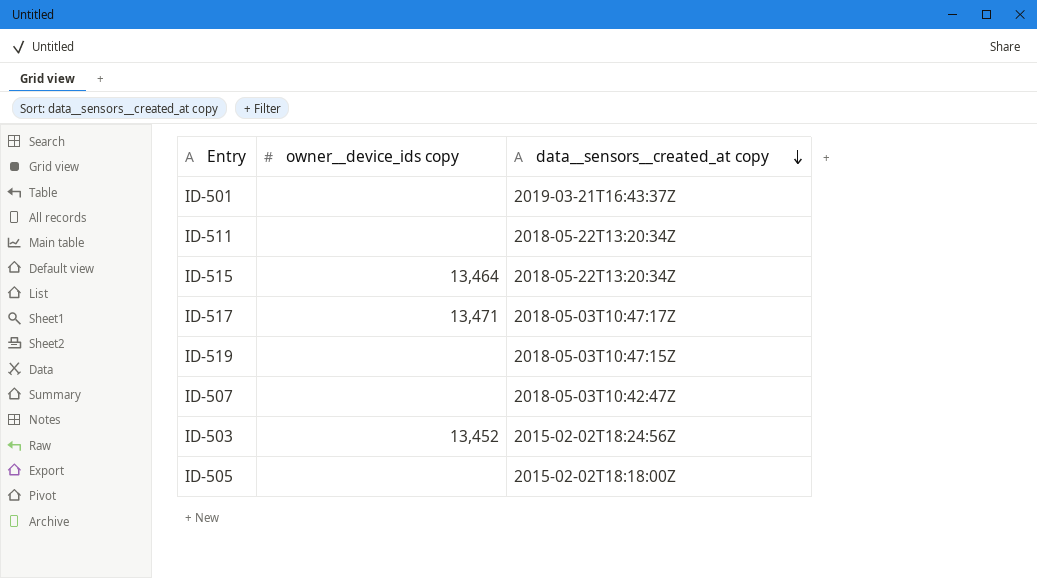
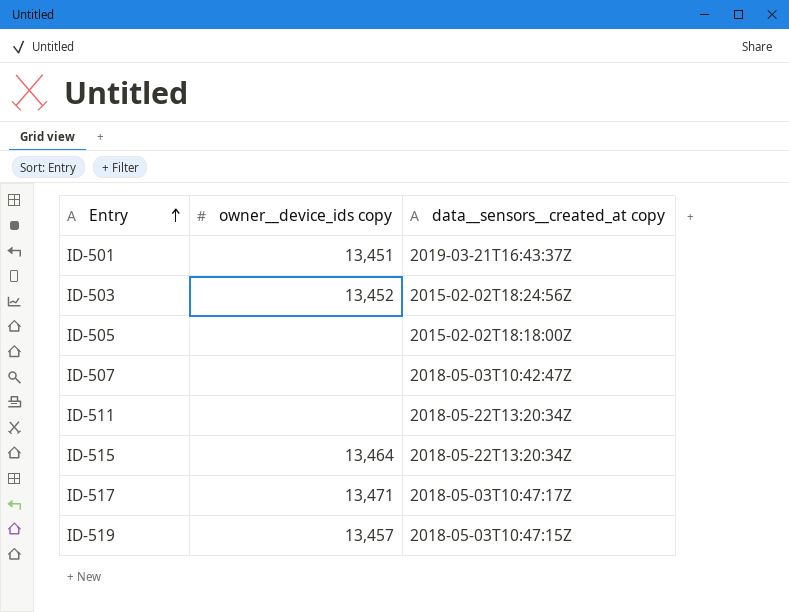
row order: data__sensors__created_at copy descending -> Entry ascending
ID-501 | owner__device_ids copy: none -> 13,451
ID-519 | owner__device_ids copy: none -> 13,457

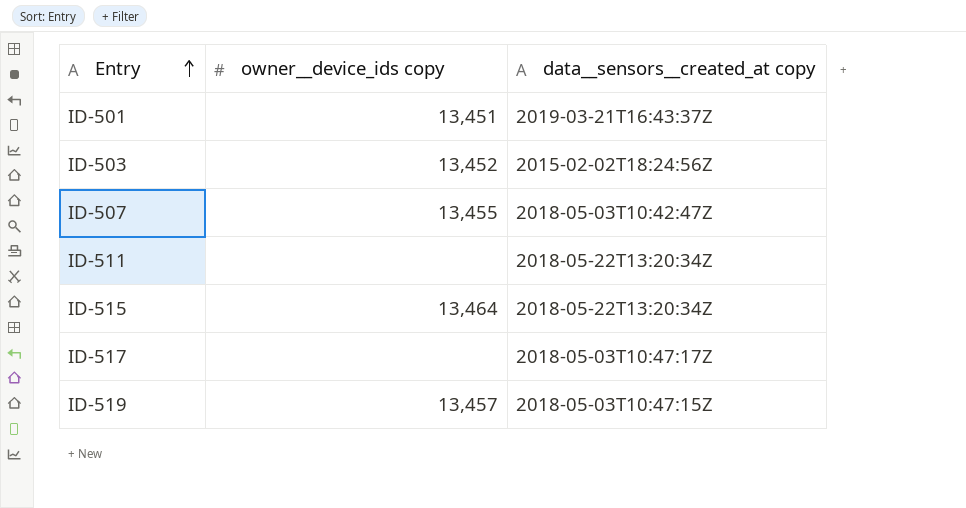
row ID-505: none | 2015-02-02T18:18:00Z -> none
ID-507 | owner__device_ids copy: none -> 13,455
ID-517 | owner__device_ids copy: 13,471 -> none

